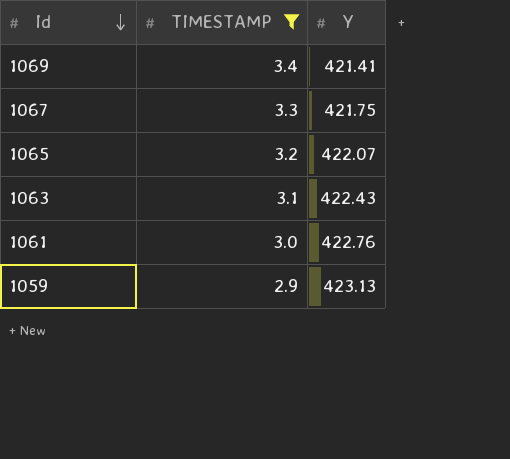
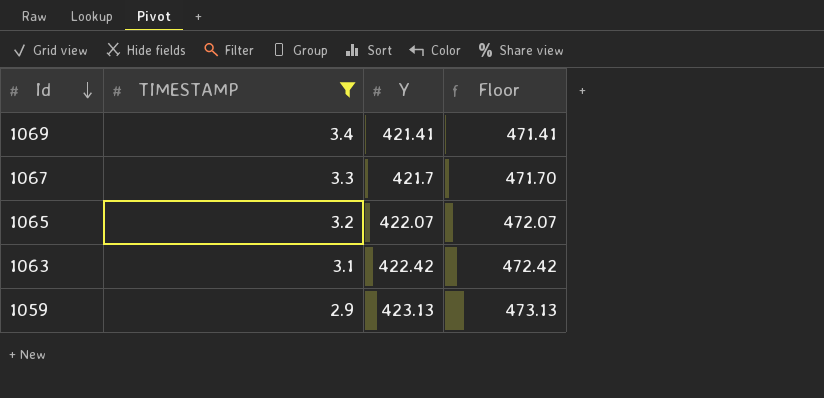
column Floor | formula: none -> [Y] + 50
row 1061: 3.0 | 422.76 -> none
1067 | Y: 421.75 -> 421.7
1063 | Y: 422.43 -> 422.42

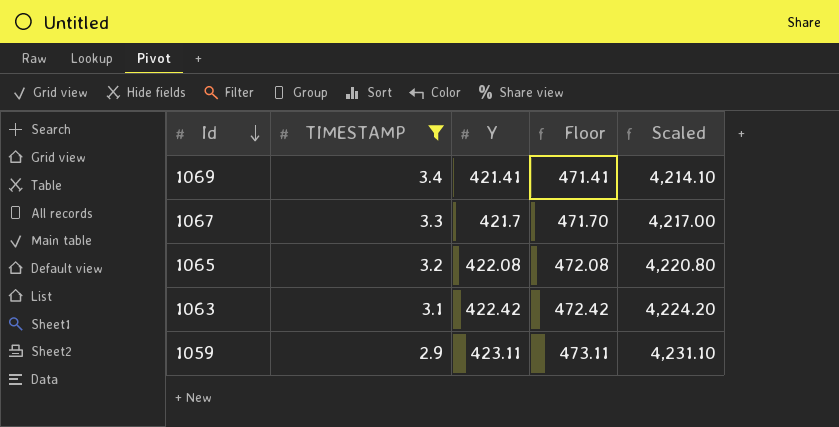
column Scaled | formula: none -> [Y] * 10
1065 | Y: 422.07 -> 422.08
1065 | Floor: 472.07 -> 472.08
1059 | Y: 423.13 -> 423.11
1059 | Floor: 473.13 -> 473.11

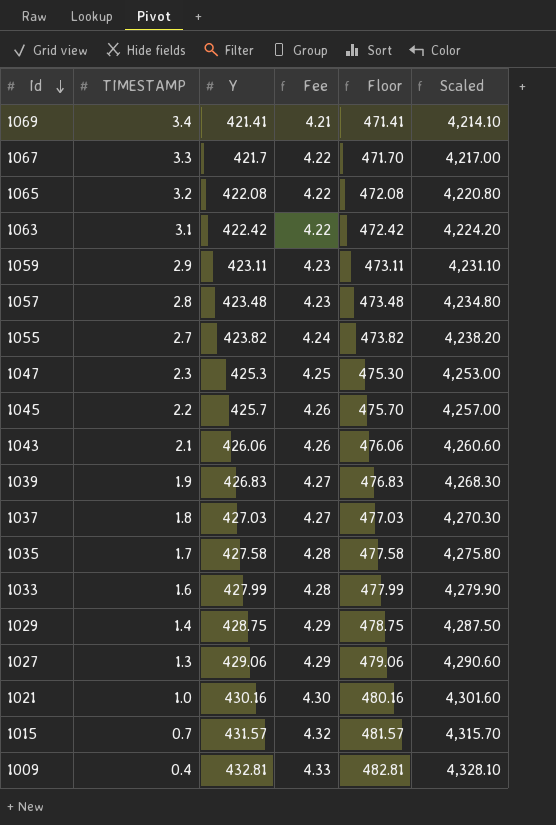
filter: TIMESTAMP >= 2.9 -> none
column Fee | formula: none -> [Y] * 0.01

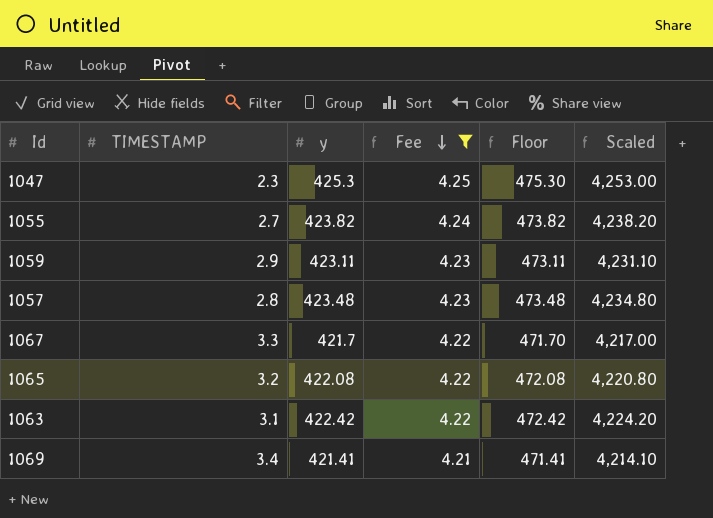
filter: none -> Fee <= 4.25
row order: Id descending -> Fee descending
column name: Y -> y

